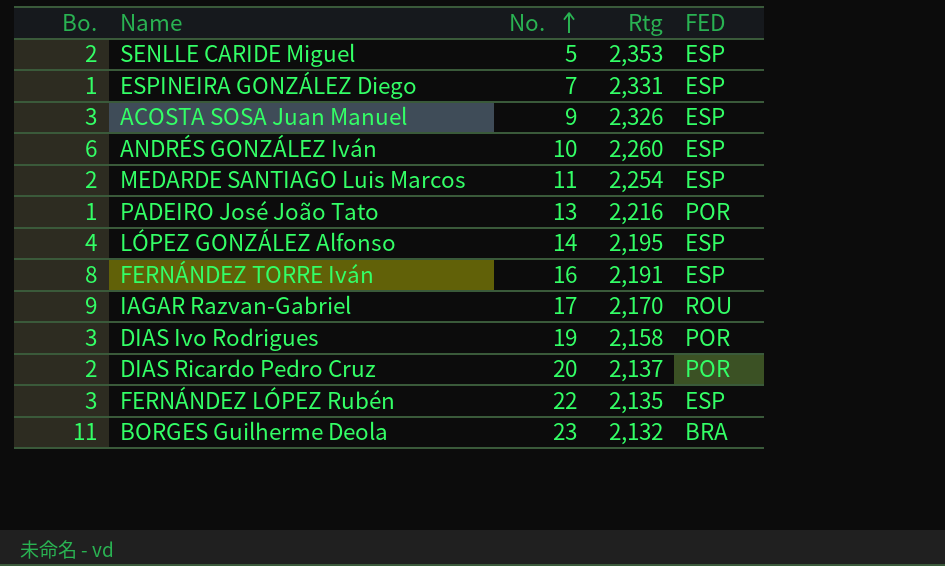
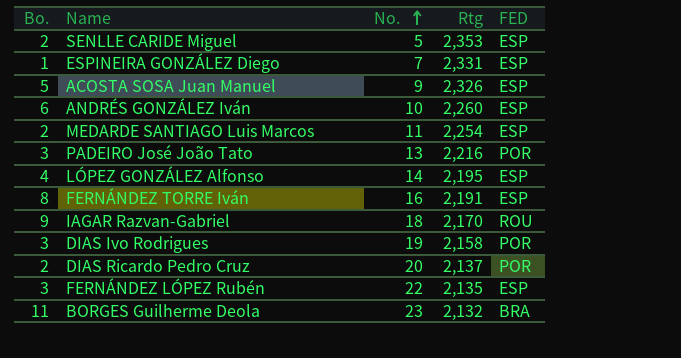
ACOSTA SOSA Juan Manuel | Bo.: 3 -> 5
PADEIRO José João Tato | Bo.: 1 -> 3
IAGAR Razvan-Gabriel | No.: 17 -> 18

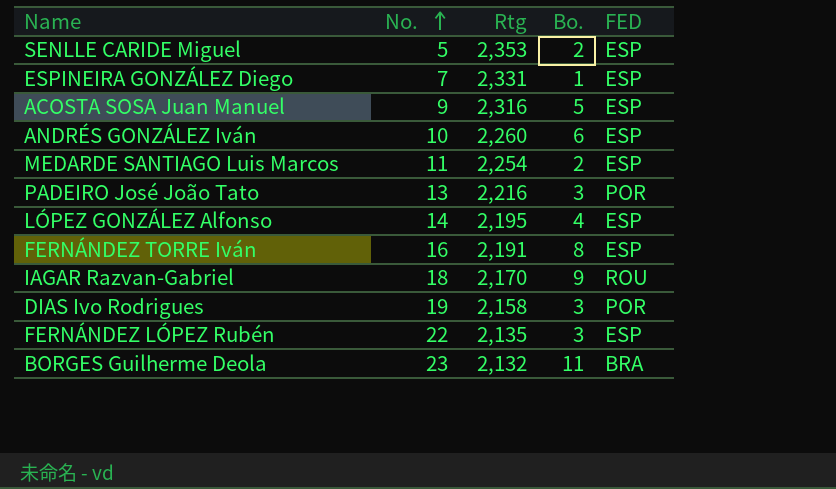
column Bo. | position: 1 -> 4
row DIAS Ricardo Pedro Cruz: 2 | 20 | 2,137 | POR -> none
ACOSTA SOSA Juan Manuel | Rtg: 2,326 -> 2,316

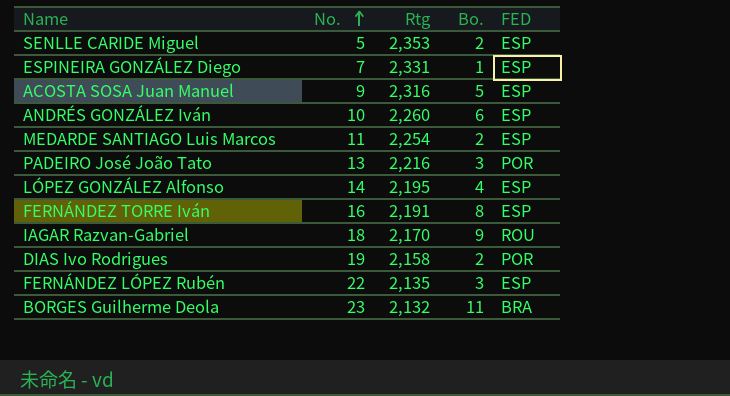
DIAS Ivo Rodrigues | Bo.: 3 -> 2

